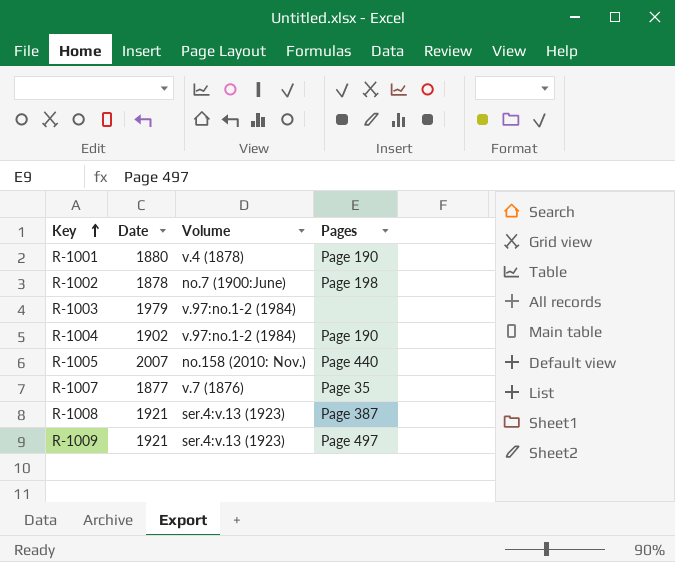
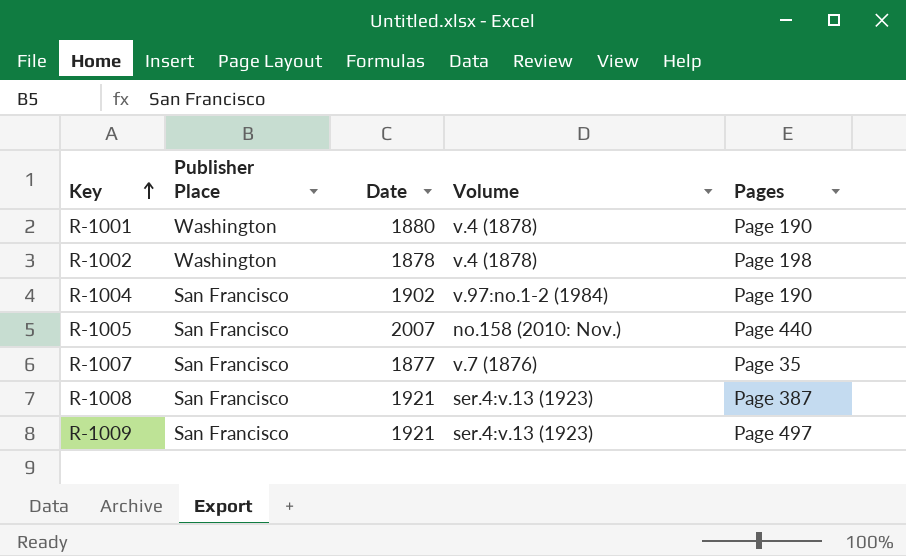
column Publisher Place | position: none -> 2
row R-1003: 1979 | v.97:no.1-2 (1984) | none -> none
R-1002 | Volume: no.7 (1900:June) -> v.4 (1878)

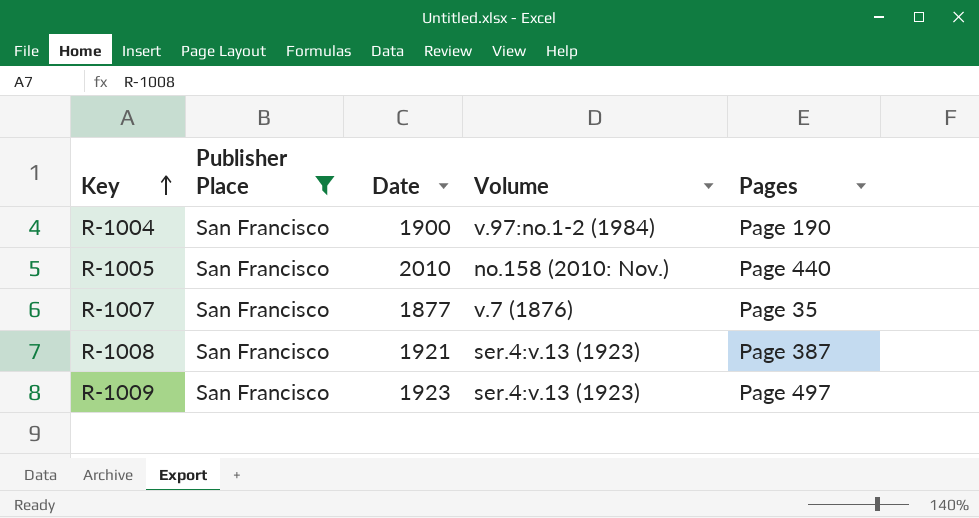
filter: none -> Publisher Place = San Francisco
R-1004 | Date: 1902 -> 1900
R-1005 | Date: 2007 -> 2010
R-1009 | Date: 1921 -> 1923

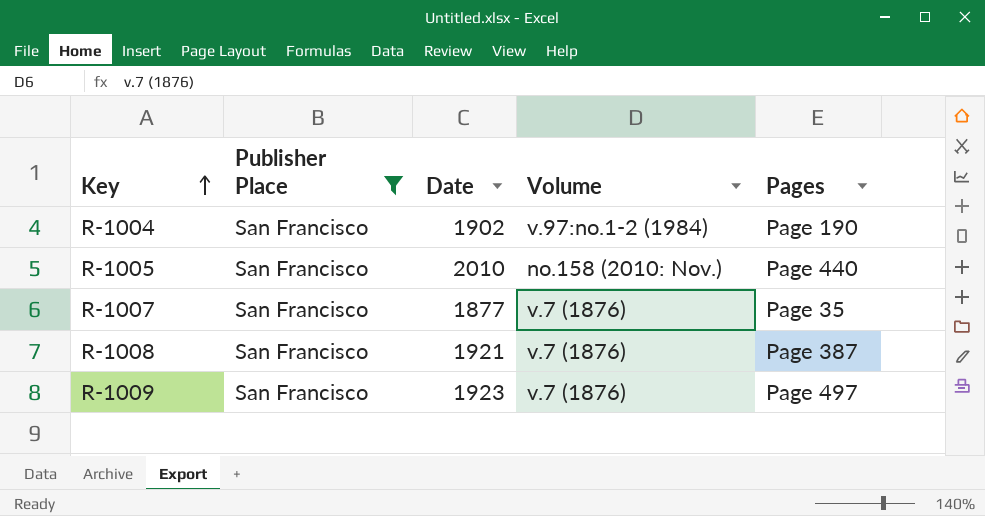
R-1004 | Date: 1900 -> 1902
R-1008 | Volume: ser.4:v.13 (1923) -> v.7 (1876)
R-1009 | Volume: ser.4:v.13 (1923) -> v.7 (1876)

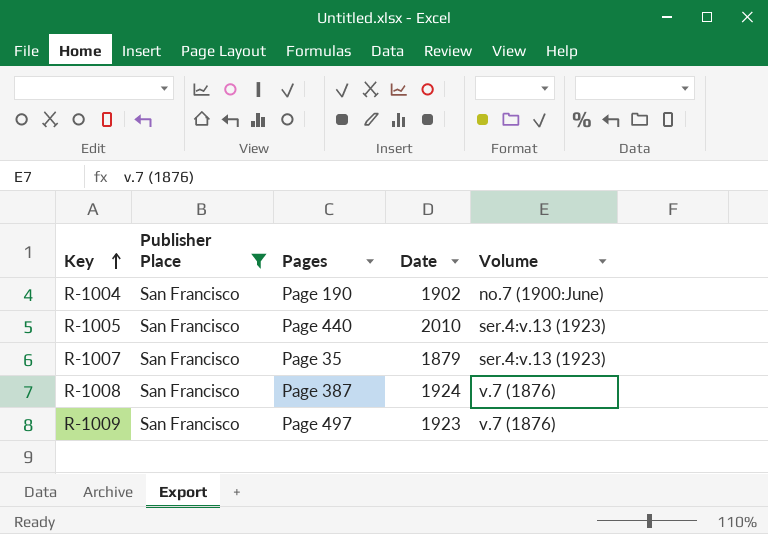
column Pages | position: 5 -> 3
R-1004 | Volume: v.97:no.1-2 (1984) -> no.7 (1900:June)
R-1005 | Volume: no.158 (2010: Nov.) -> ser.4:v.13 (1923)
R-1007 | Date: 1877 -> 1879
R-1007 | Volume: v.7 (1876) -> ser.4:v.13 (1923)
R-1008 | Date: 1921 -> 1924

